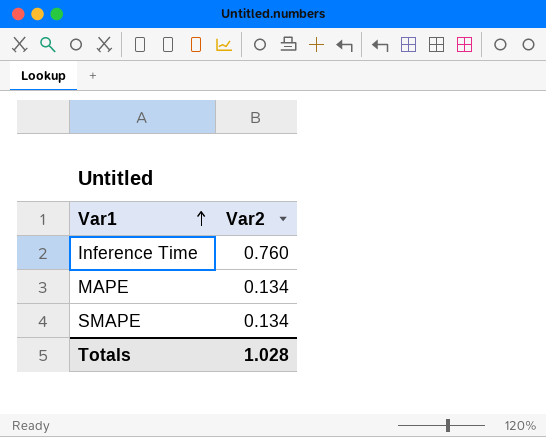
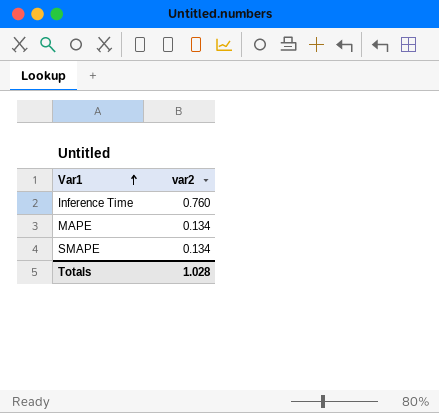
column name: Var2 -> var2

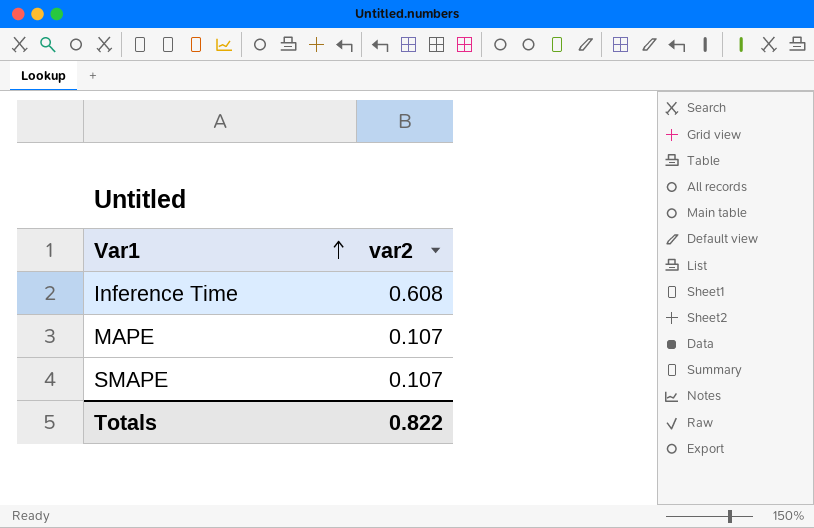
Inference Time | var2: 0.760 -> 0.608
MAPE | var2: 0.134 -> 0.107
SMAPE | var2: 0.134 -> 0.107
Totals | var2: 1.028 -> 0.822

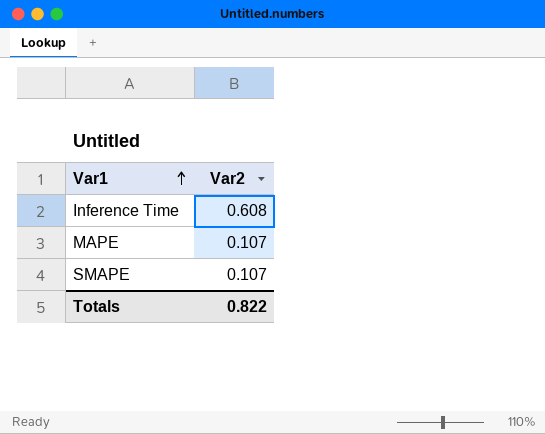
column name: var2 -> Var2

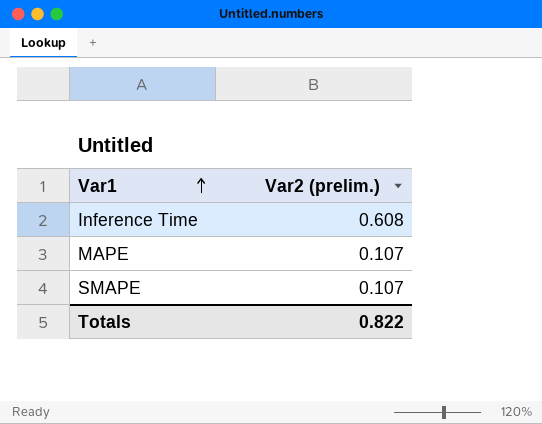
column name: Var2 -> Var2 (prelim.)

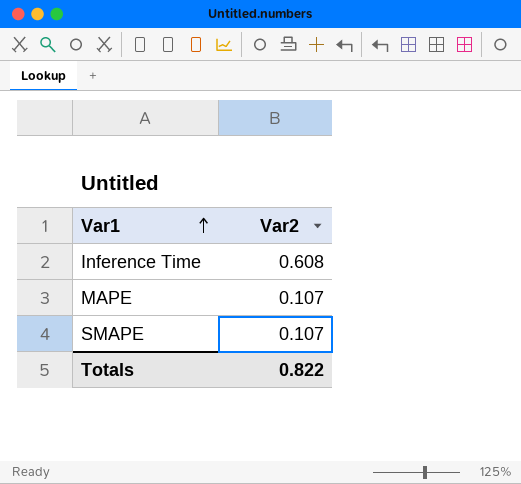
column name: Var2 (prelim.) -> Var2

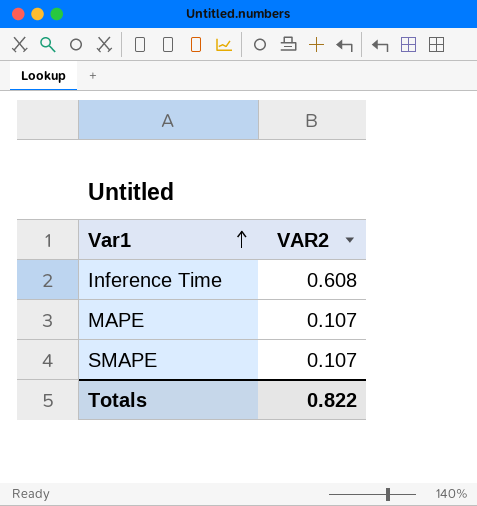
column name: Var2 -> VAR2

